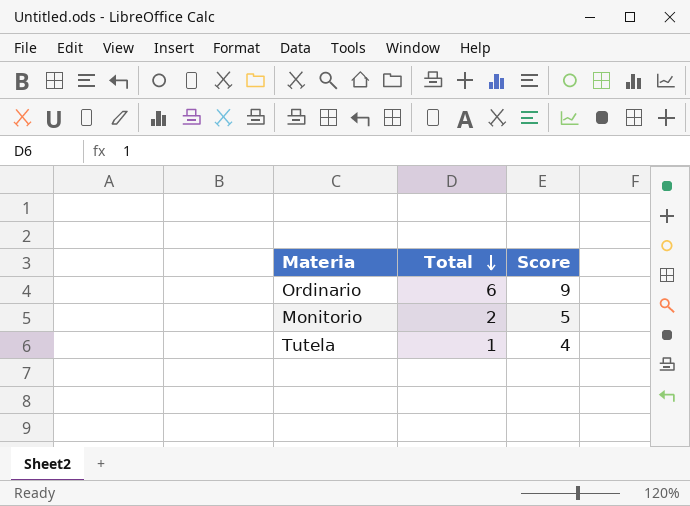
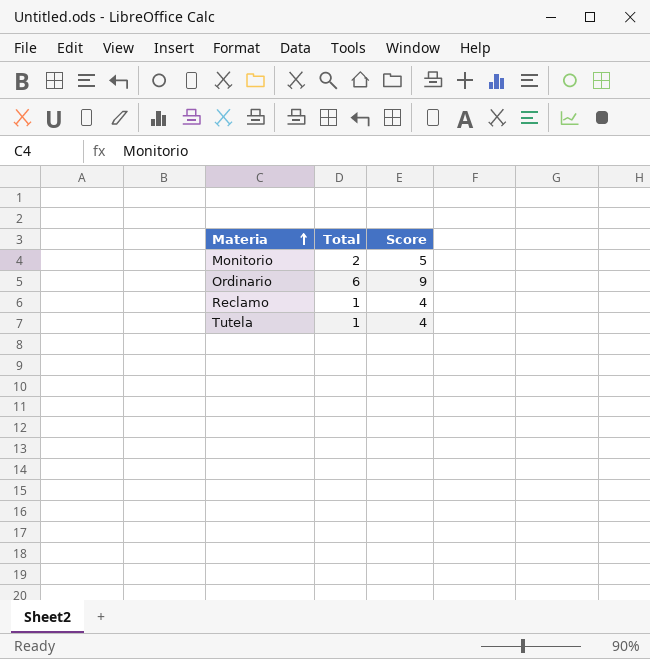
row order: Total descending -> Materia ascending
row Reclamo: none -> 1 | 4

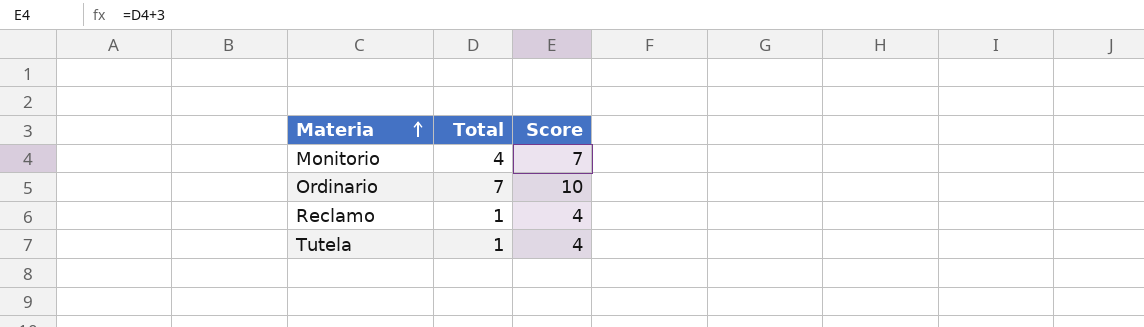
Monitorio | Total: 2 -> 4
Monitorio | Score: 5 -> 7
Ordinario | Total: 6 -> 7
Ordinario | Score: 9 -> 10

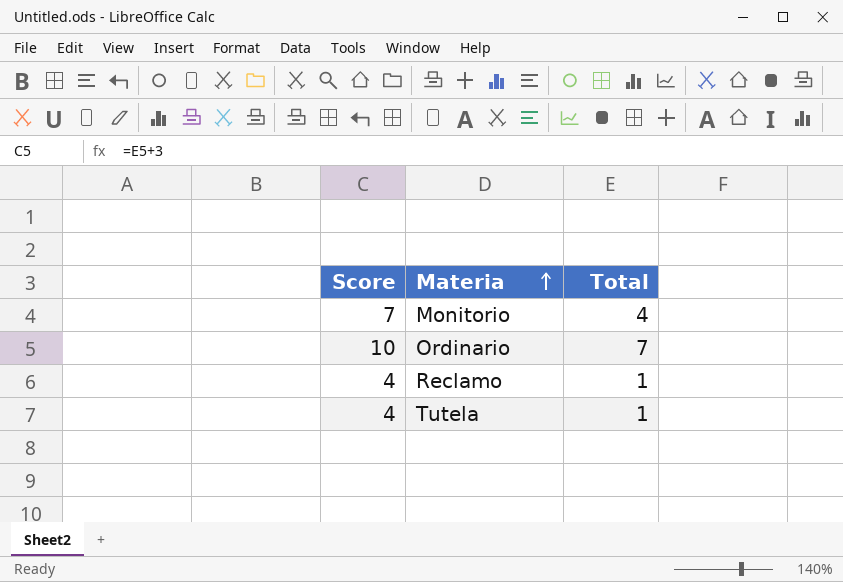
column Score | position: 3 -> 1

